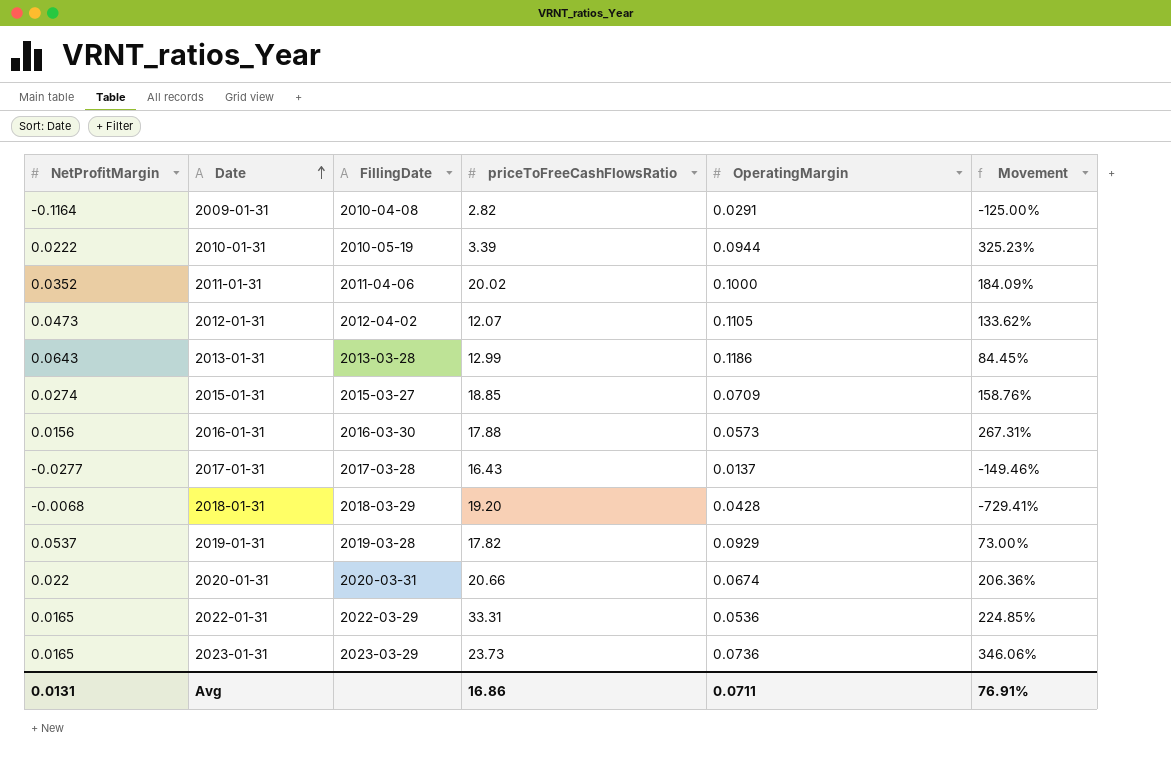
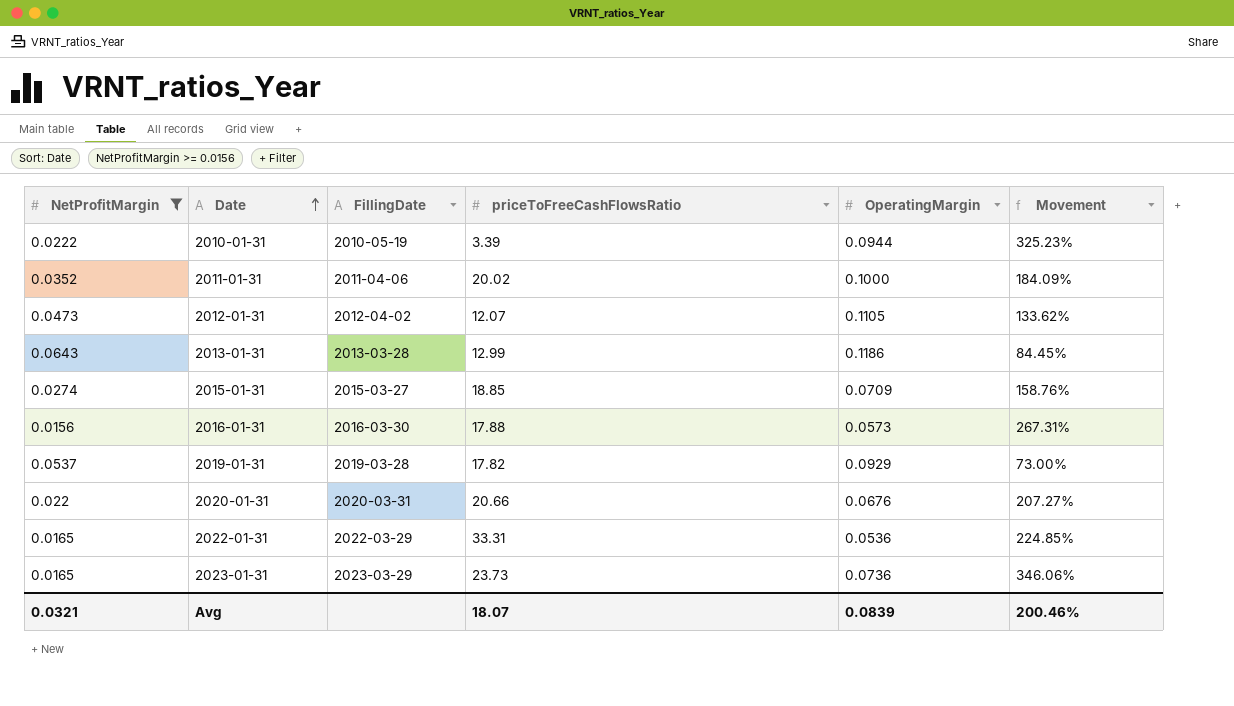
filter: none -> NetProfitMargin >= 0.0156
2020-01-31 | OperatingMargin: 0.0674 -> 0.0676
2020-01-31 | Movement: 206.36% -> 207.27%
Avg | NetProfitMargin: 0.0131 -> 0.0321
Avg | priceToFreeCashFlowsRatio: 16.86 -> 18.07
Avg | OperatingMargin: 0.0711 -> 0.0839
Avg | Movement: 76.91% -> 200.46%

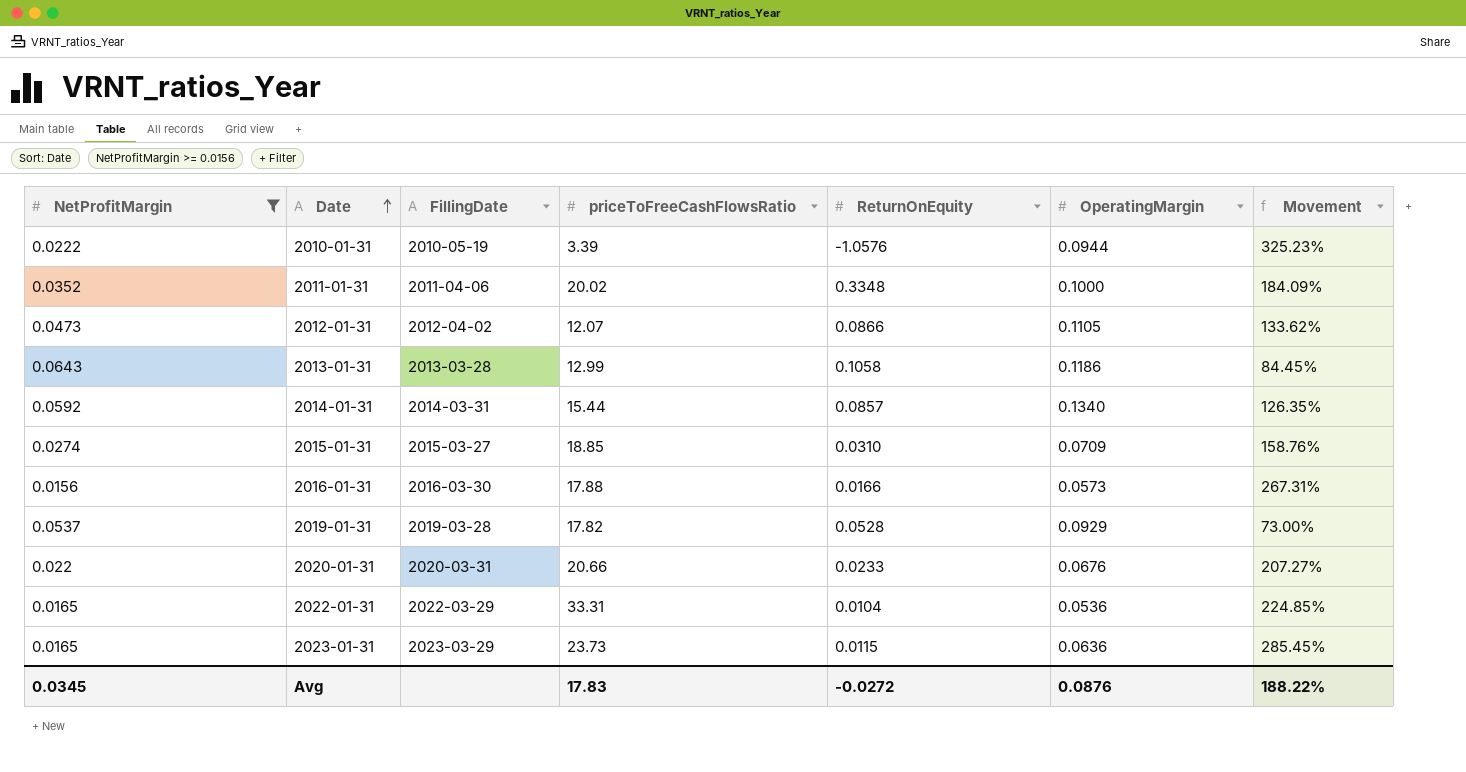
column ReturnOnEquity | position: none -> 5
row 2014-01-31: none -> 0.0592 | 2014-03-31 | 15.44 | 0.0857 | 0.1340 | 126.35%
2023-01-31 | OperatingMargin: 0.0736 -> 0.0636
2023-01-31 | Movement: 346.06% -> 285.45%
Avg | NetProfitMargin: 0.0321 -> 0.0345
Avg | priceToFreeCashFlowsRatio: 18.07 -> 17.83
Avg | OperatingMargin: 0.0839 -> 0.0876
Avg | Movement: 200.46% -> 188.22%

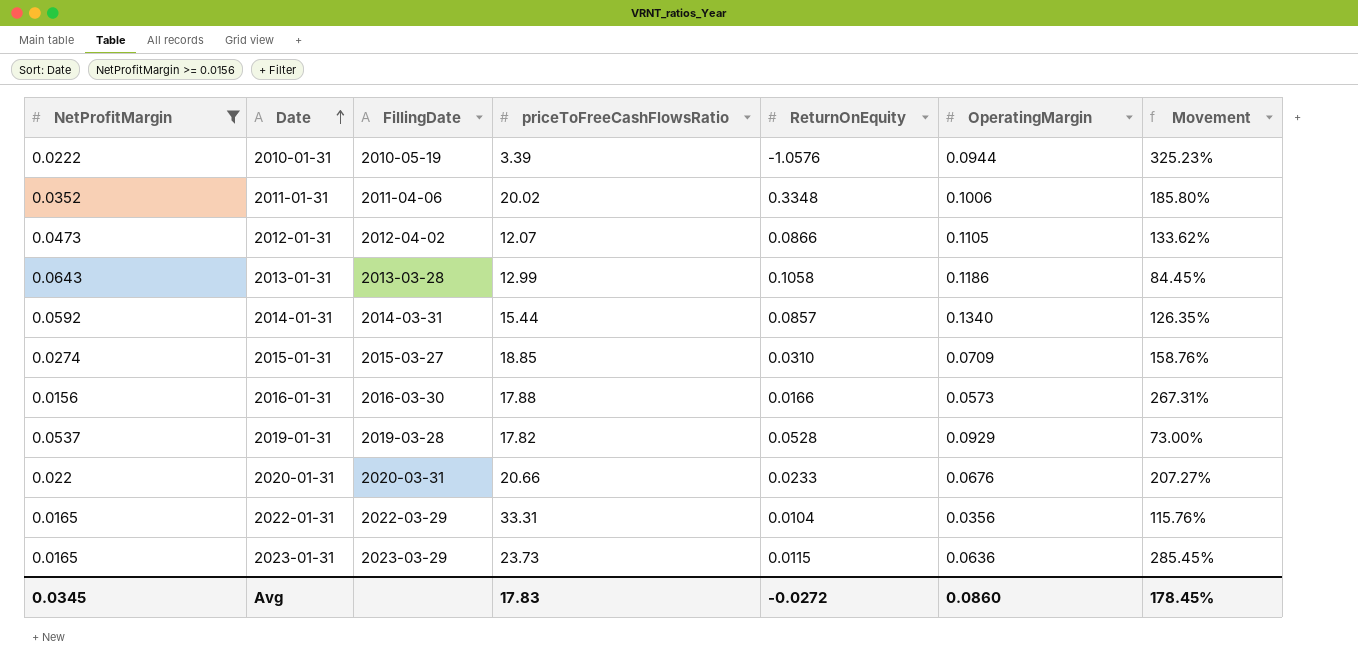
2011-01-31 | OperatingMargin: 0.1000 -> 0.1006
2011-01-31 | Movement: 184.09% -> 185.80%
2022-01-31 | OperatingMargin: 0.0536 -> 0.0356
2022-01-31 | Movement: 224.85% -> 115.76%
Avg | OperatingMargin: 0.0876 -> 0.0860
Avg | Movement: 188.22% -> 178.45%

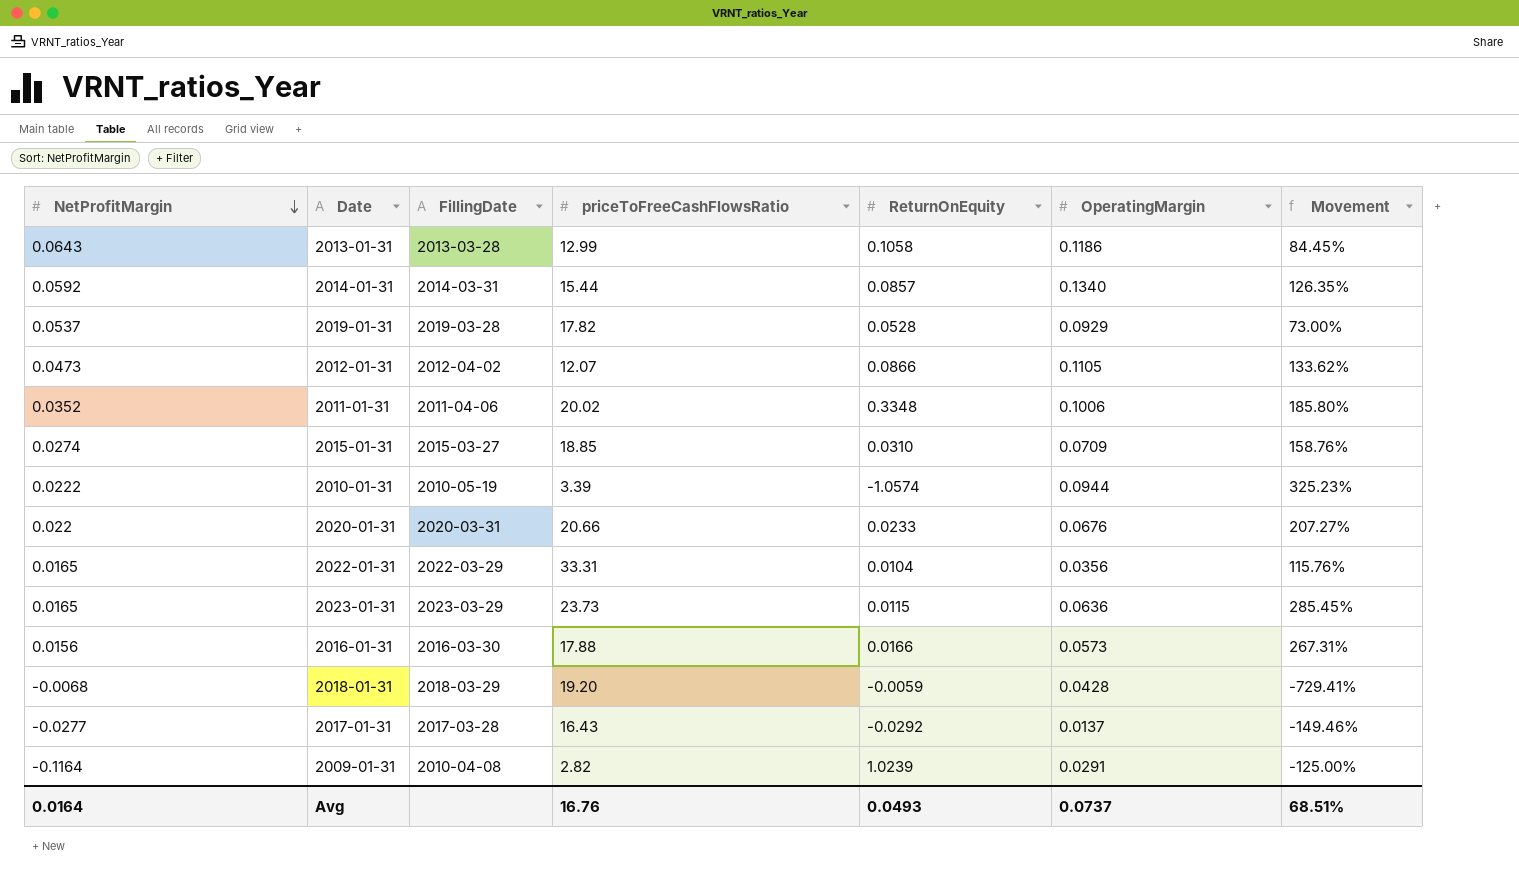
filter: NetProfitMargin >= 0.0156 -> none
row order: Date ascending -> NetProfitMargin descending
2010-01-31 | ReturnOnEquity: -1.0576 -> -1.0574
Avg | NetProfitMargin: 0.0345 -> 0.0164
Avg | priceToFreeCashFlowsRatio: 17.83 -> 16.76
Avg | ReturnOnEquity: -0.0272 -> 0.0493
Avg | OperatingMargin: 0.0860 -> 0.0737
Avg | Movement: 178.45% -> 68.51%

